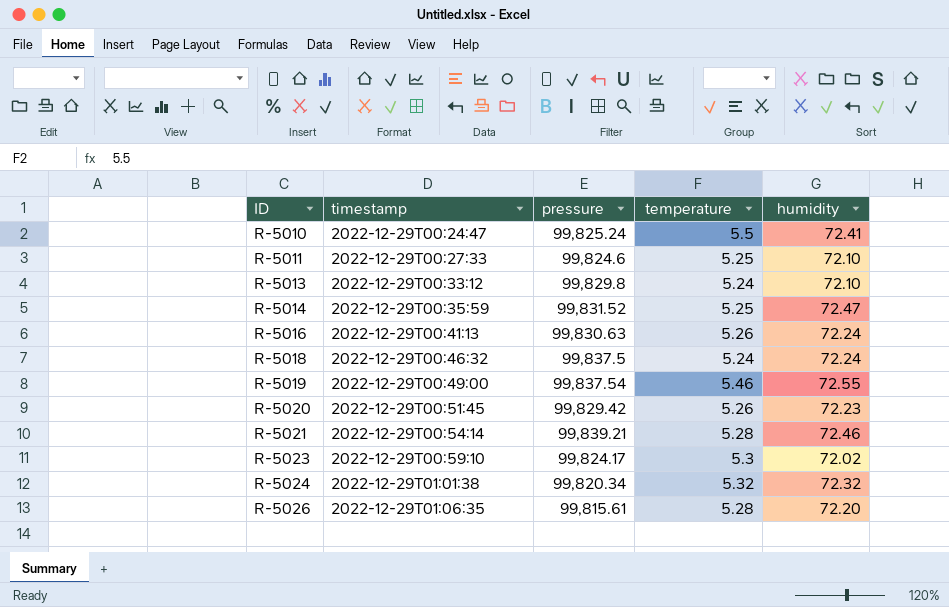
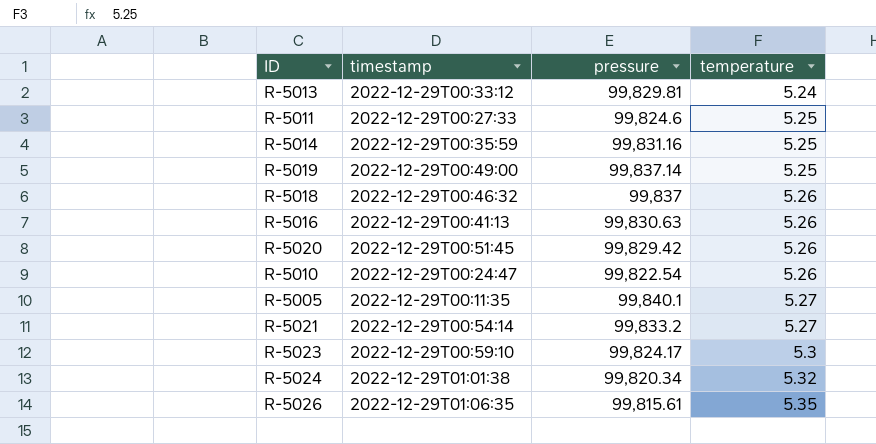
row order: ID ascending -> temperature ascending
column humidity | position: 5 -> none
R-5013 | pressure: 99,829.8 -> 99,829.81
R-5014 | pressure: 99,831.52 -> 99,831.16
R-5019 | pressure: 99,837.54 -> 99,837.14
R-5019 | temperature: 5.46 -> 5.25
R-5018 | pressure: 99,837.5 -> 99,837
R-5018 | temperature: 5.24 -> 5.26
R-5010 | pressure: 99,825.24 -> 99,822.54
R-5010 | temperature: 5.5 -> 5.26
row R-5005: none -> 2022-12-29T00:11:35 | 99,840.1 | 5.27
R-5021 | pressure: 99,839.21 -> 99,833.2
R-5021 | temperature: 5.28 -> 5.27
R-5026 | temperature: 5.28 -> 5.35

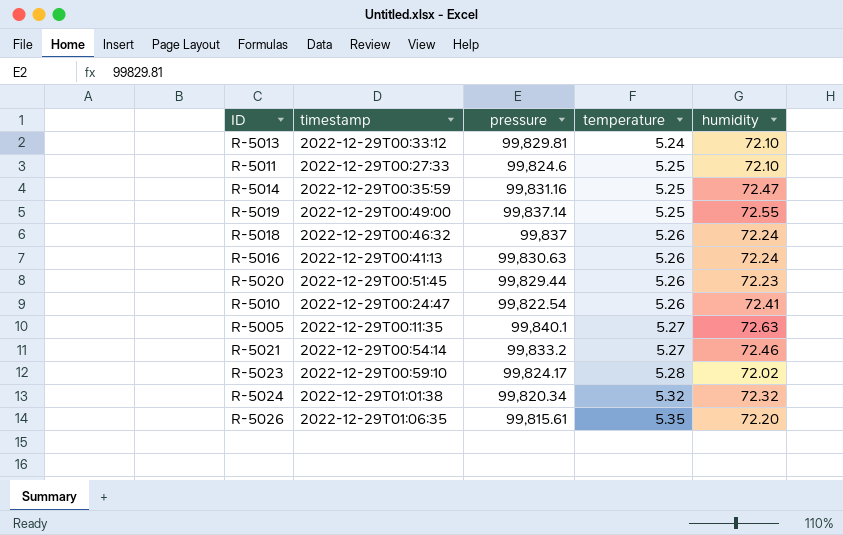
column humidity | position: none -> 5
R-5020 | pressure: 99,829.42 -> 99,829.44
R-5023 | temperature: 5.3 -> 5.28

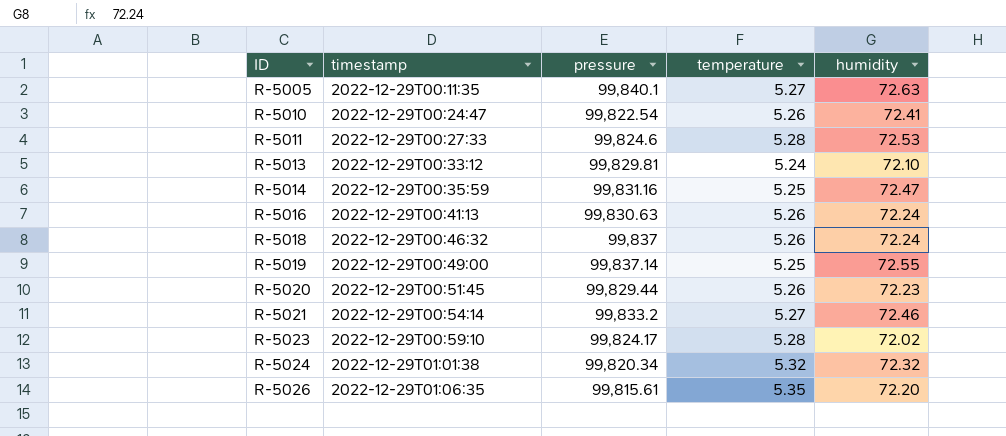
row order: temperature ascending -> ID ascending
R-5011 | temperature: 5.25 -> 5.28
R-5011 | humidity: 72.10 -> 72.53

